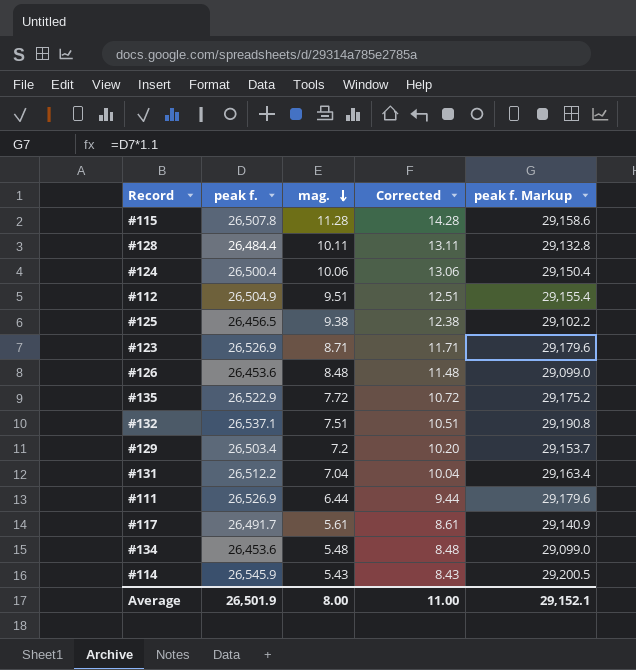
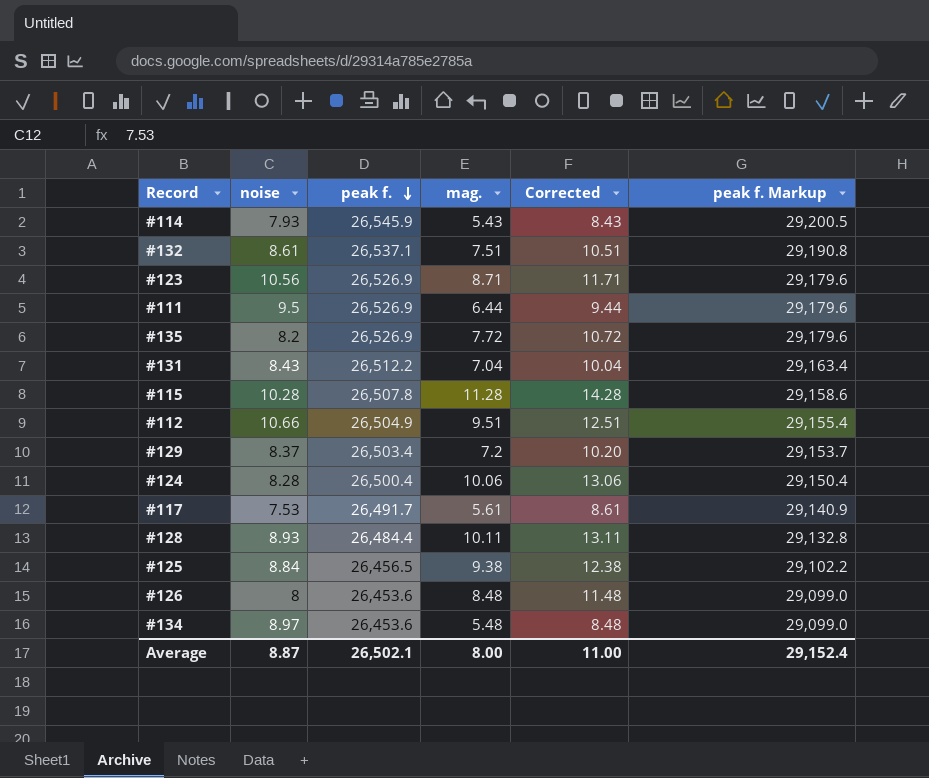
row order: mag. descending -> peak f. descending
column noise | position: none -> 2
#135 | peak f.: 26,522.9 -> 26,526.9
#135 | peak f. Markup: 29,175.2 -> 29,179.6
Average | peak f.: 26,501.9 -> 26,502.1
Average | peak f. Markup: 29,152.1 -> 29,152.4

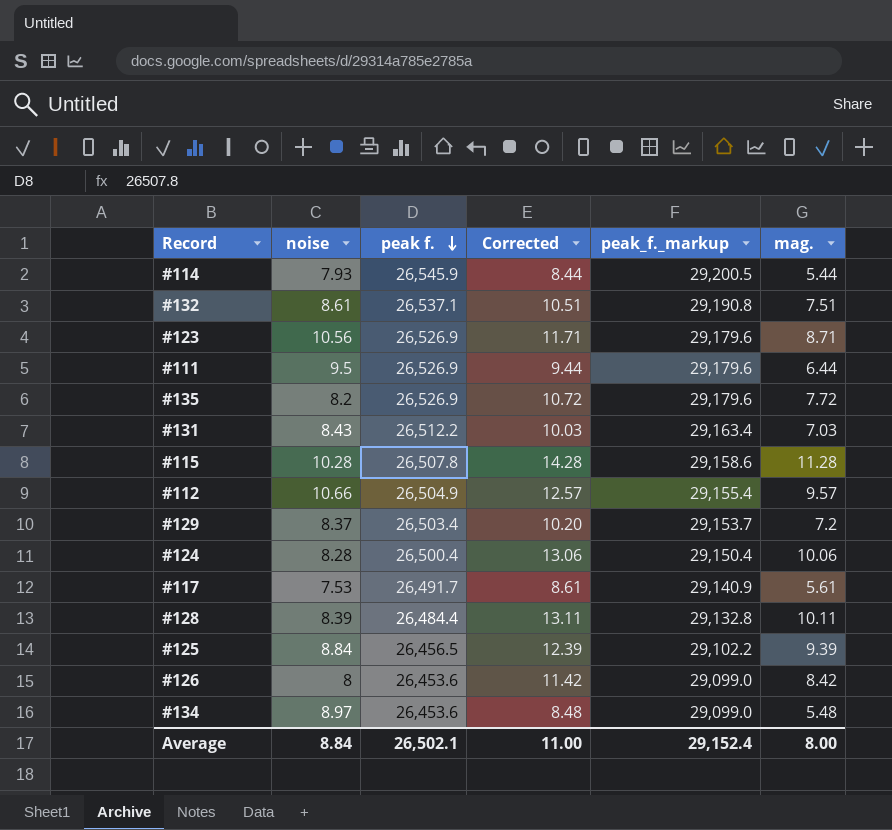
column name: peak f. Markup -> peak_f._markup
column mag. | position: 4 -> 6
#114 | Corrected: 8.43 -> 8.44
#114 | mag.: 5.43 -> 5.44
#131 | Corrected: 10.04 -> 10.03
#131 | mag.: 7.04 -> 7.03
#112 | Corrected: 12.51 -> 12.57
#112 | mag.: 9.51 -> 9.57
#128 | noise: 8.93 -> 8.39
#125 | Corrected: 12.38 -> 12.39
#125 | mag.: 9.38 -> 9.39
#126 | Corrected: 11.48 -> 11.42
#126 | mag.: 8.48 -> 8.42
Average | noise: 8.87 -> 8.84

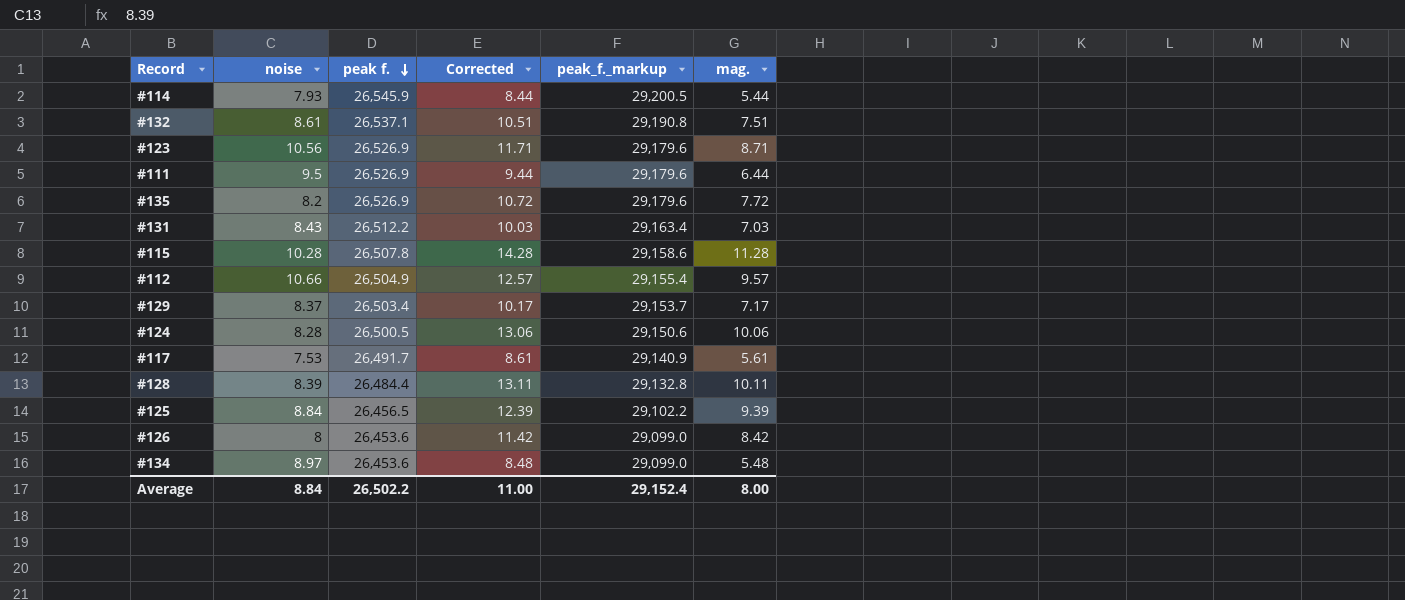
#129 | Corrected: 10.20 -> 10.17
#129 | mag.: 7.2 -> 7.17
#124 | peak f.: 26,500.4 -> 26,500.5
#124 | peak_f._markup: 29,150.4 -> 29,150.6
Average | peak f.: 26,502.1 -> 26,502.2

